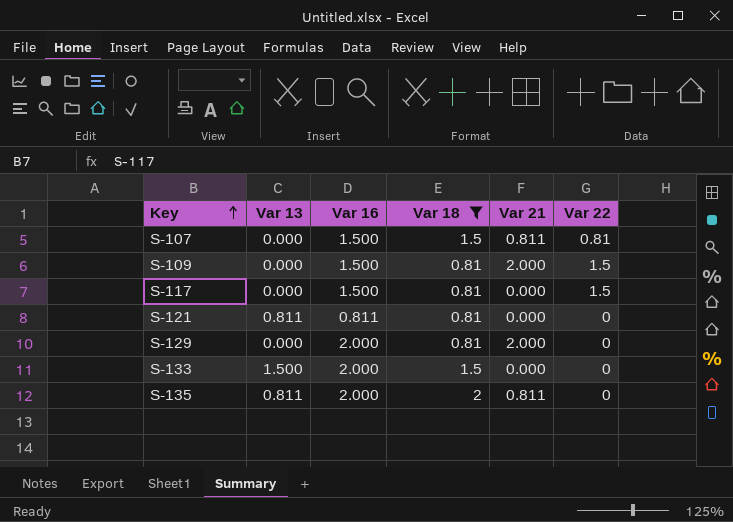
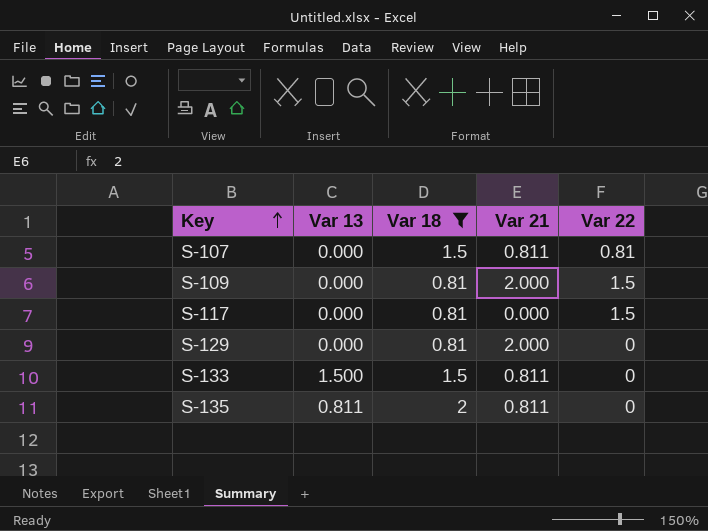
column Var 16 | position: 3 -> none
row S-121: 0.811 | 0.811 | 0.81 | 0.000 | 0 -> none
S-133 | Var 21: 0.000 -> 0.811

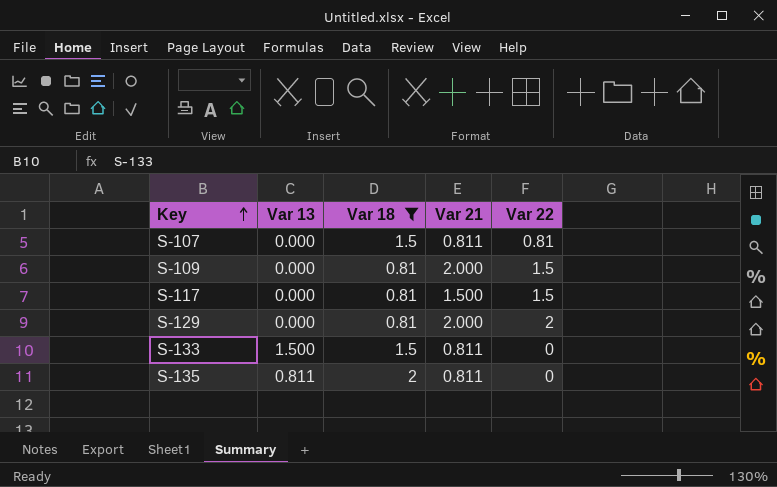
S-117 | Var 21: 0.000 -> 1.500
S-129 | Var 22: 0 -> 2

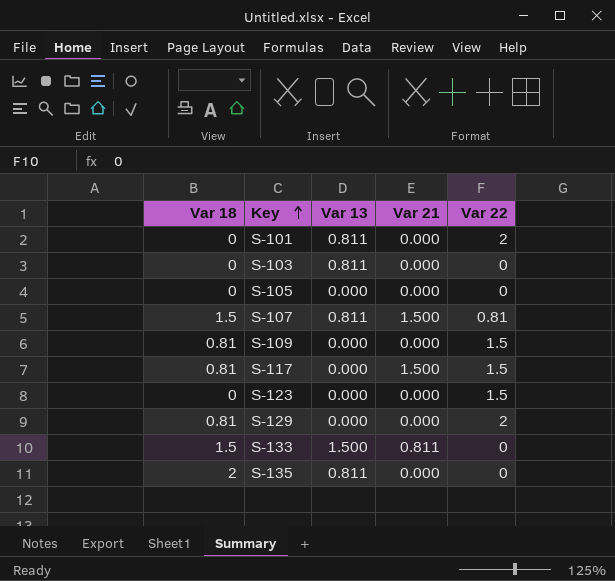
filter: Var 18 != 0 -> none
column Var 18 | position: 3 -> 1
S-107 | Var 13: 0.000 -> 0.811
S-107 | Var 21: 0.811 -> 1.500
S-109 | Var 21: 2.000 -> 0.000
S-129 | Var 21: 2.000 -> 0.000
S-135 | Var 21: 0.811 -> 0.000

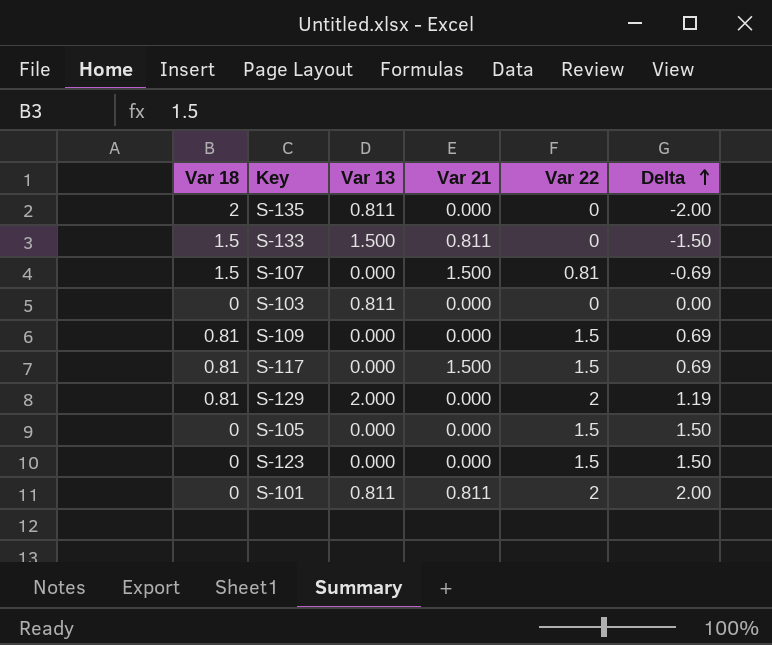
row order: Key ascending -> Delta ascending
column Delta | formula: none -> [Var 22] - [Var 18]
S-107 | Var 13: 0.811 -> 0.000
S-129 | Var 13: 0.000 -> 2.000
S-105 | Var 22: 0 -> 1.5
S-101 | Var 21: 0.000 -> 0.811

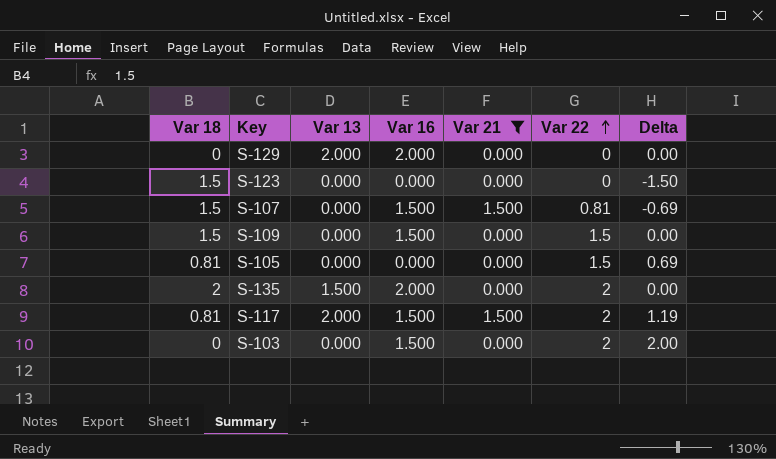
filter: none -> Var 21 != 0.811
row order: Delta ascending -> Var 22 ascending
column Var 16 | position: none -> 4
S-129 | Var 18: 0.81 -> 0
S-129 | Var 22: 2 -> 0
S-129 | Delta: 1.19 -> 0.00
S-123 | Var 18: 0 -> 1.5
S-123 | Var 22: 1.5 -> 0
S-123 | Delta: 1.50 -> -1.50
S-109 | Var 18: 0.81 -> 1.5
S-109 | Delta: 0.69 -> 0.00
S-105 | Var 18: 0 -> 0.81
S-105 | Delta: 1.50 -> 0.69
S-135 | Var 13: 0.811 -> 1.500
S-135 | Var 22: 0 -> 2
S-135 | Delta: -2.00 -> 0.00
S-117 | Var 13: 0.000 -> 2.000
S-117 | Var 22: 1.5 -> 2
S-117 | Delta: 0.69 -> 1.19
S-103 | Var 13: 0.811 -> 0.000
S-103 | Var 22: 0 -> 2
S-103 | Delta: 0.00 -> 2.00

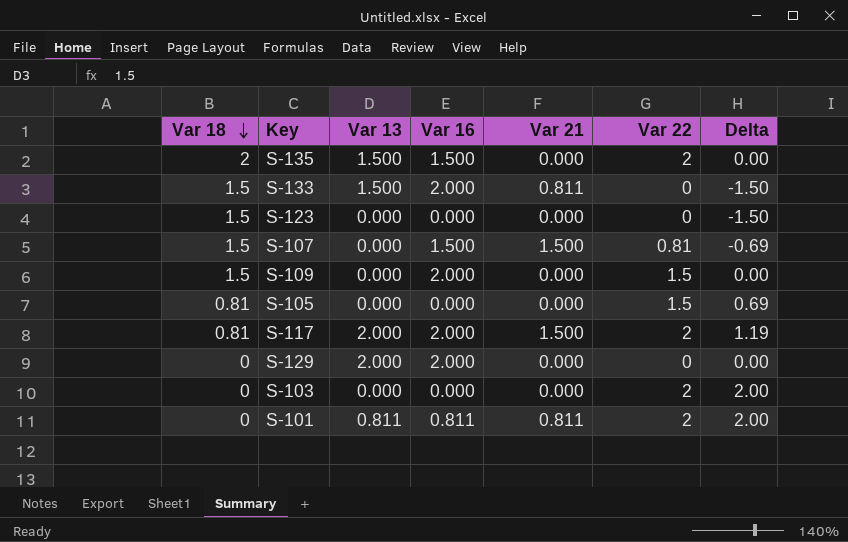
filter: Var 21 != 0.811 -> none
row order: Var 22 ascending -> Var 18 descending
S-135 | Var 16: 2.000 -> 1.500
S-109 | Var 16: 1.500 -> 2.000
S-117 | Var 16: 1.500 -> 2.000
S-103 | Var 16: 1.500 -> 0.000

